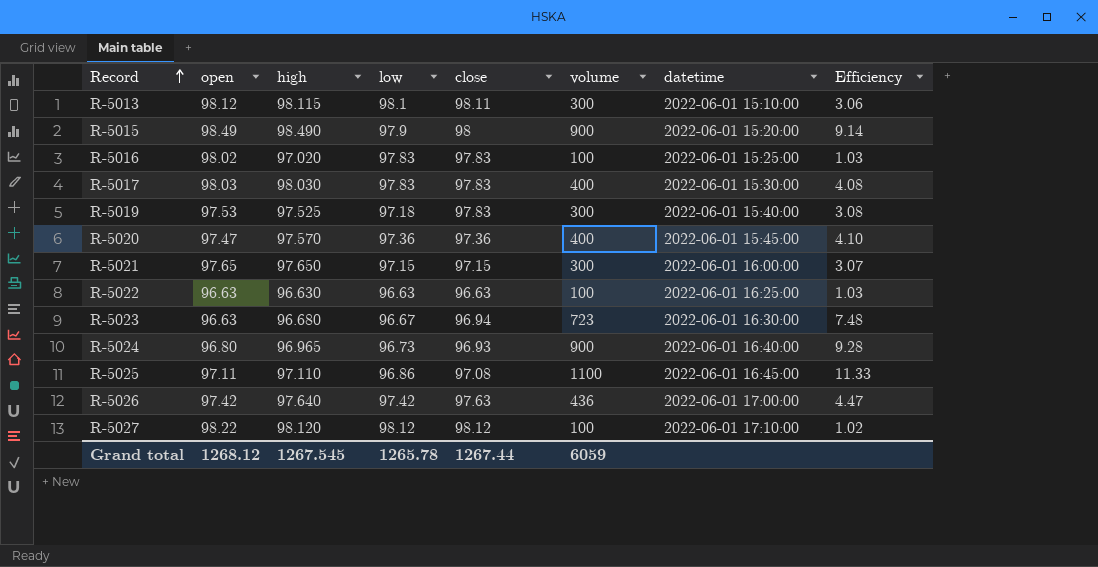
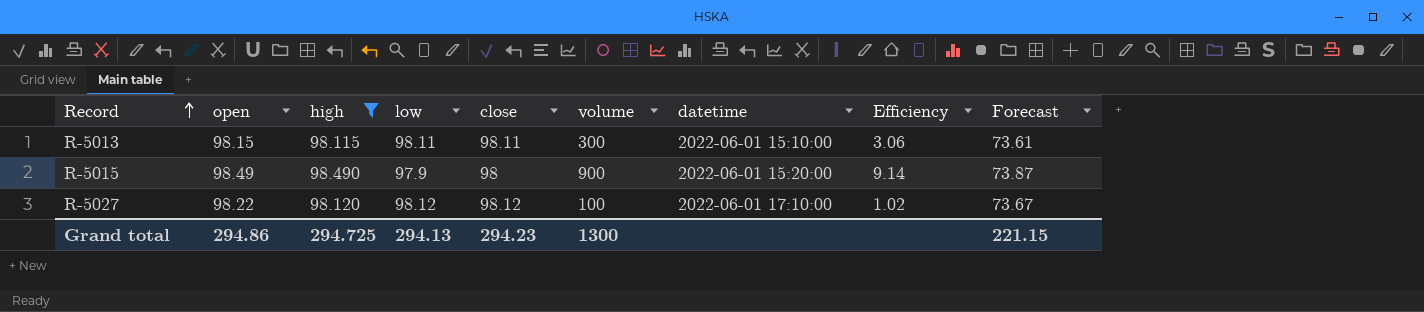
filter: none -> high >= 98.115
column Forecast | formula: none -> [open] * 0.75
R-5013 | open: 98.12 -> 98.15
R-5013 | low: 98.1 -> 98.11
Grand total | open: 1268.12 -> 294.86
Grand total | high: 1267.545 -> 294.725
Grand total | low: 1265.78 -> 294.13
Grand total | close: 1267.44 -> 294.23
Grand total | volume: 6059 -> 1300

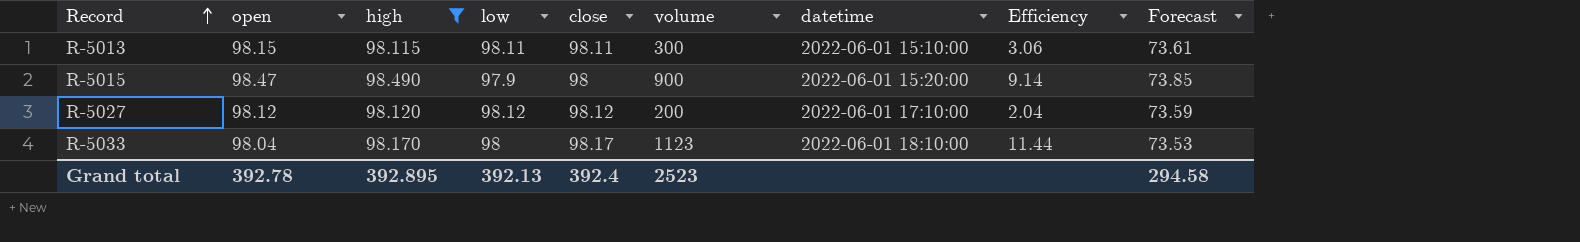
R-5015 | open: 98.49 -> 98.47
R-5015 | Forecast: 73.87 -> 73.85
R-5027 | open: 98.22 -> 98.12
R-5027 | volume: 100 -> 200
R-5027 | Efficiency: 1.02 -> 2.04
R-5027 | Forecast: 73.67 -> 73.59
row R-5033: none -> 98.04 | 98.170 | 98 | 98.17 | 1123 | 2022-06-01 18:10:00 | 11.44 | 73.53
Grand total | open: 294.86 -> 392.78
Grand total | high: 294.725 -> 392.895
Grand total | low: 294.13 -> 392.13
Grand total | close: 294.23 -> 392.4
Grand total | volume: 1300 -> 2523
Grand total | Forecast: 221.15 -> 294.58

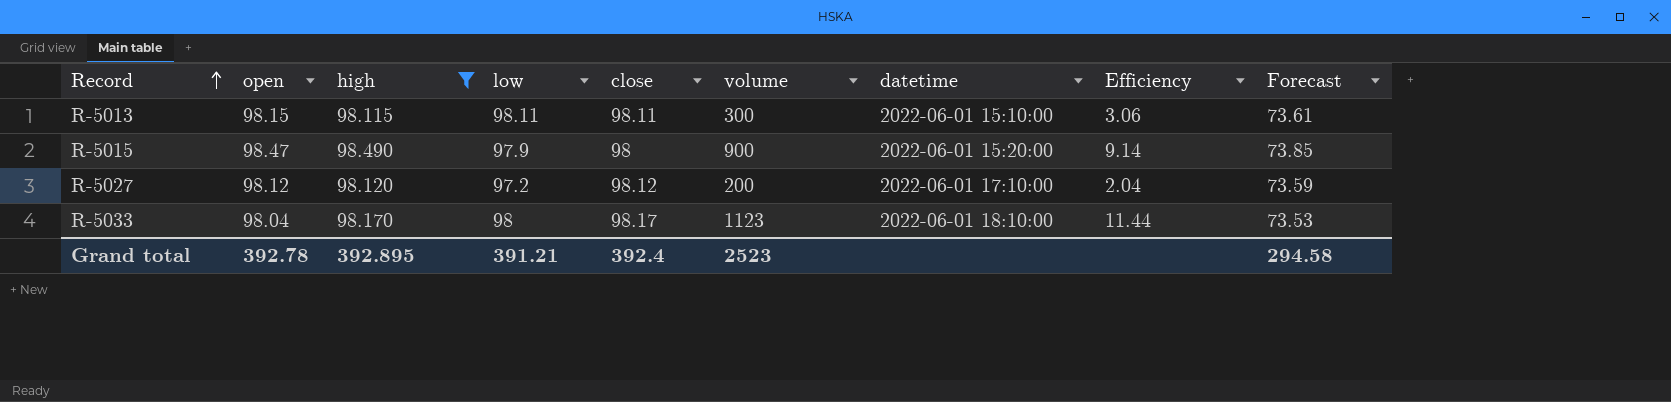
R-5027 | low: 98.12 -> 97.2
Grand total | low: 392.13 -> 391.21

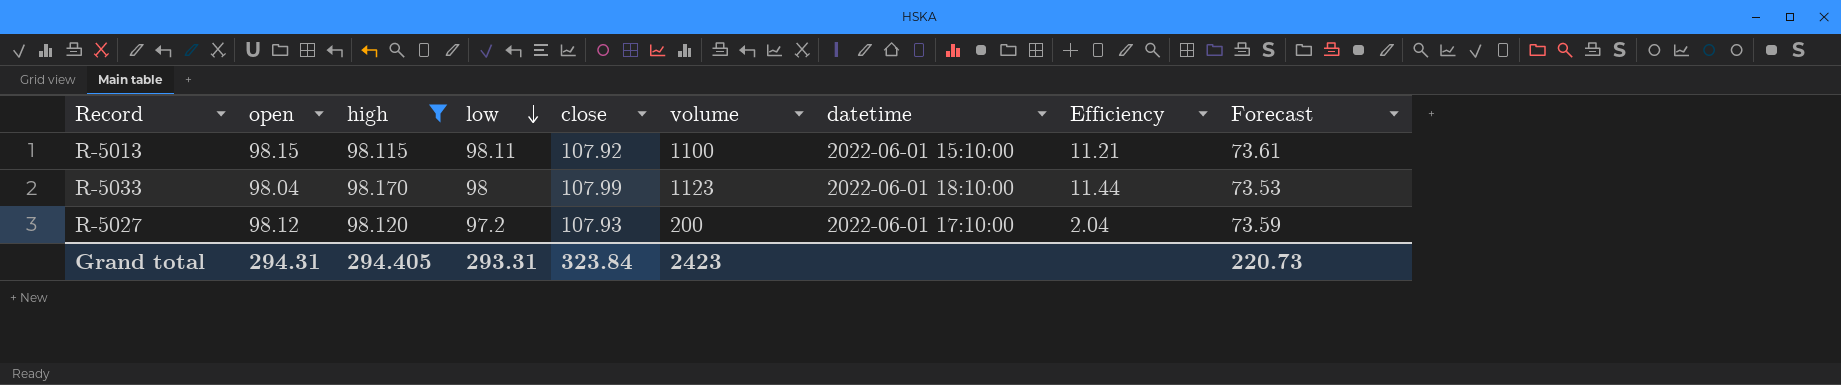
row order: Record ascending -> low descending
row R-5015: 98.47 | 98.490 | 97.9 | 98 | 900 | 2022-06-01 15:20:00 | 9.14 | 73.85 -> none
R-5013 | close: 98.11 -> 107.92
R-5013 | volume: 300 -> 1100
R-5013 | Efficiency: 3.06 -> 11.21
R-5033 | close: 98.17 -> 107.99
R-5027 | close: 98.12 -> 107.93
Grand total | open: 392.78 -> 294.31
Grand total | high: 392.895 -> 294.405
Grand total | low: 391.21 -> 293.31
Grand total | close: 392.4 -> 323.84
Grand total | volume: 2523 -> 2423
Grand total | Forecast: 294.58 -> 220.73

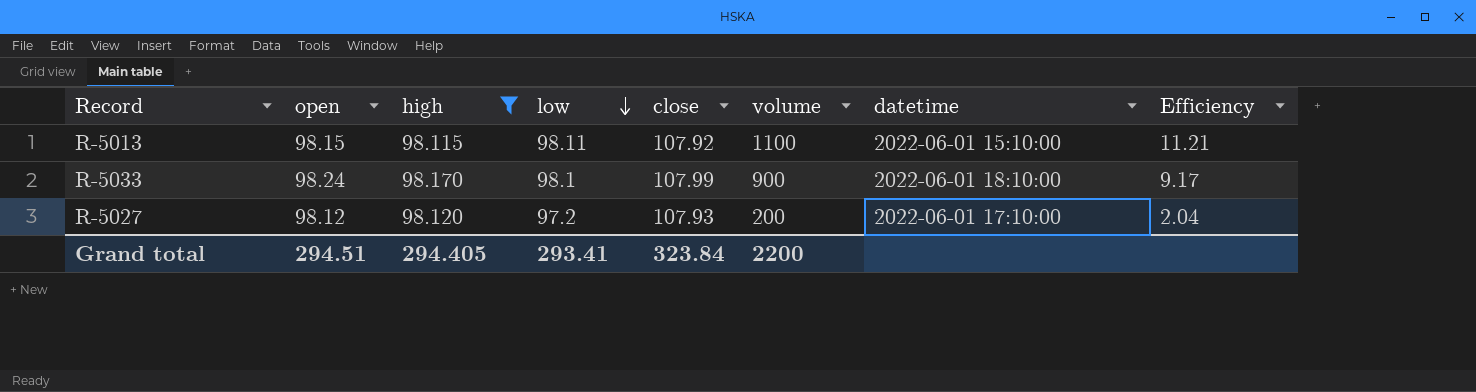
column Forecast | formula: [open] * 0.75 -> none
R-5033 | open: 98.04 -> 98.24
R-5033 | low: 98 -> 98.1
R-5033 | volume: 1123 -> 900
R-5033 | Efficiency: 11.44 -> 9.17
Grand total | open: 294.31 -> 294.51
Grand total | low: 293.31 -> 293.41
Grand total | volume: 2423 -> 2200

